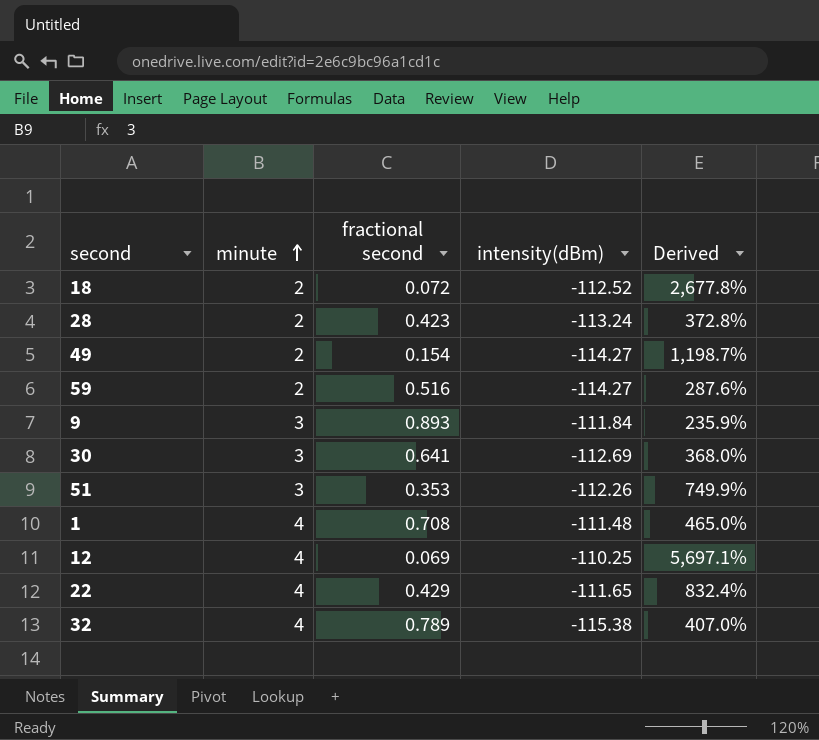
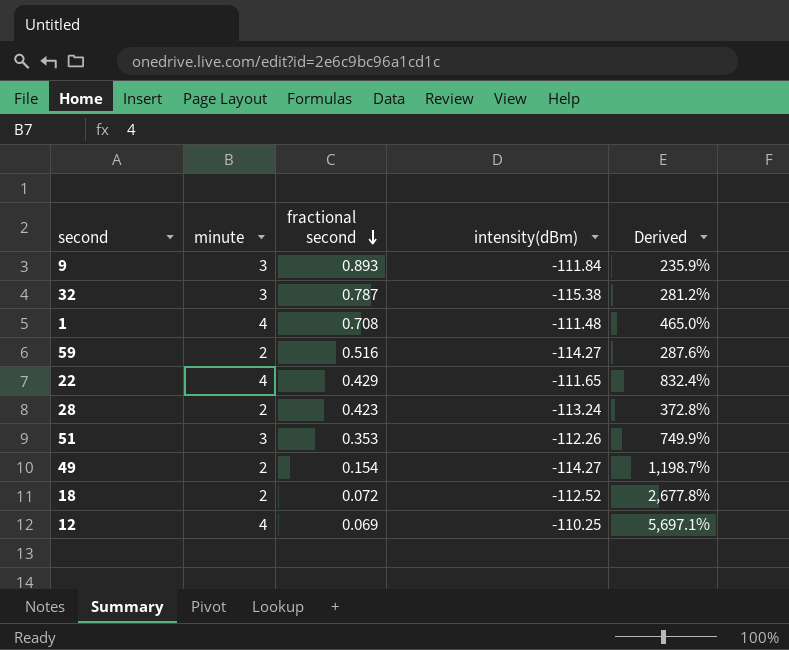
row order: minute ascending -> fractional second descending
row 30: 3 | 0.641 | -112.69 | 368.0% -> none
32 | minute: 4 -> 3
32 | fractional second: 0.789 -> 0.787
32 | Derived: 407.0% -> 281.2%

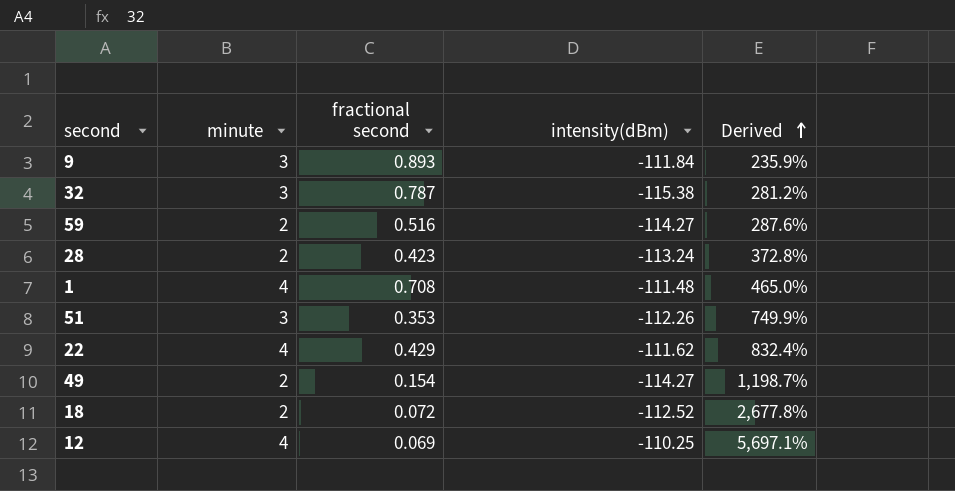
row order: fractional second descending -> Derived ascending
22 | intensity(dBm): -111.65 -> -111.62

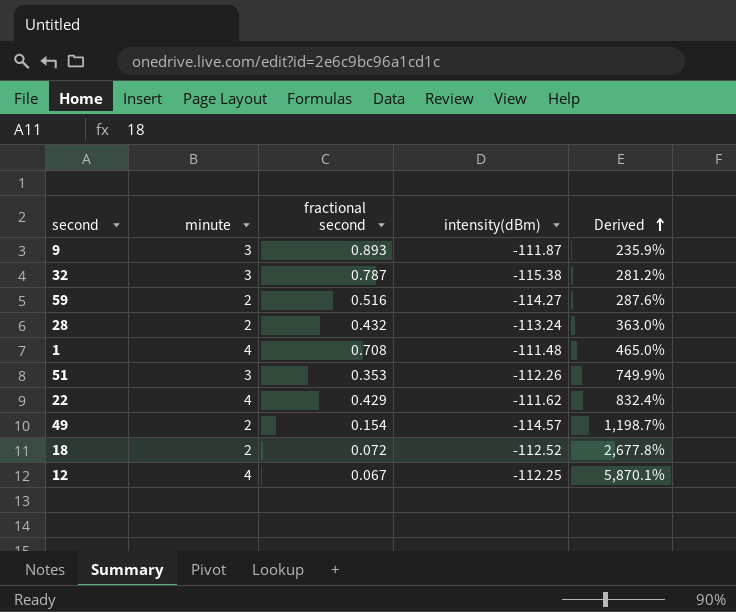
9 | intensity(dBm): -111.84 -> -111.87
28 | fractional second: 0.423 -> 0.432
28 | Derived: 372.8% -> 363.0%
49 | intensity(dBm): -114.27 -> -114.57
12 | fractional second: 0.069 -> 0.067
12 | intensity(dBm): -110.25 -> -112.25
12 | Derived: 5,697.1% -> 5,870.1%

